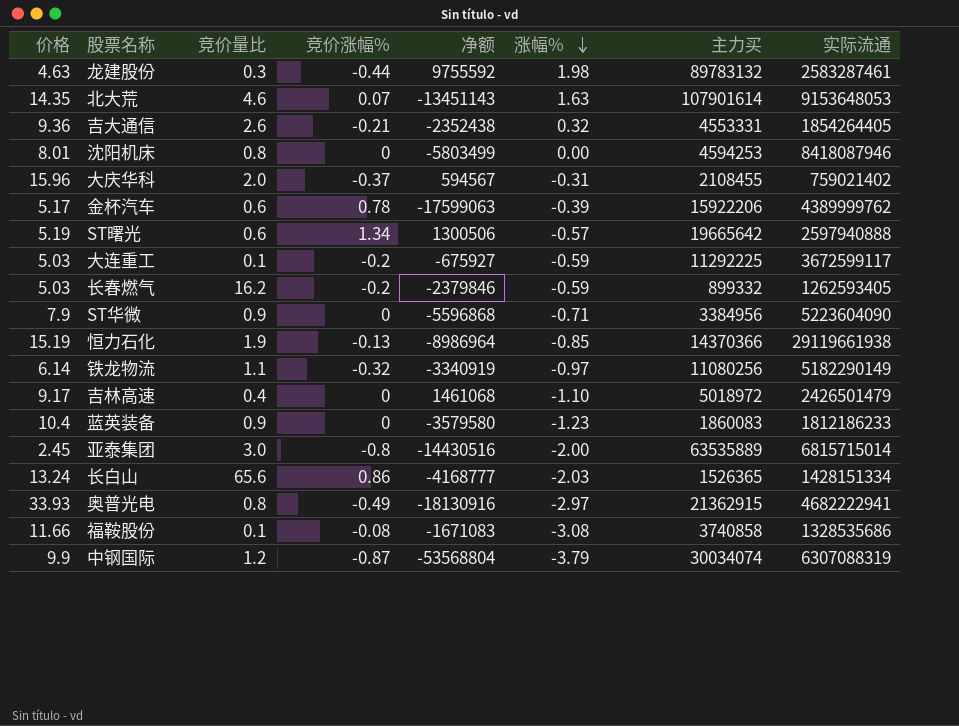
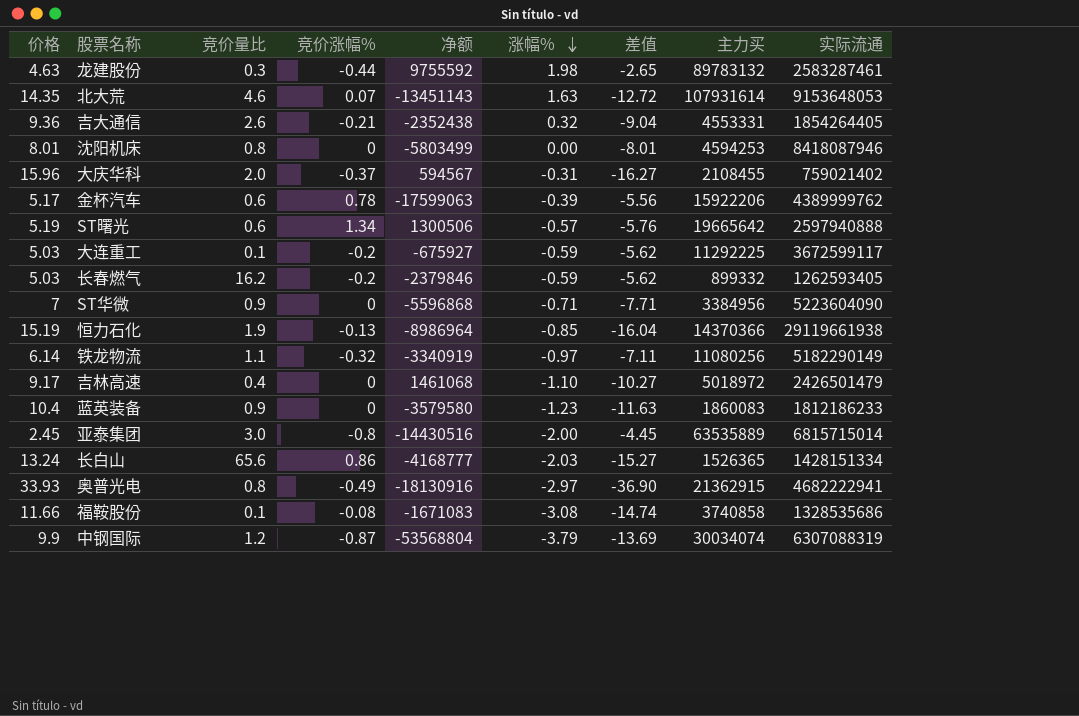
column 差值 | formula: none -> [涨幅%] - [价格]
北大荒 | 主力买: 107901614 -> 107931614
ST华微 | 价格: 7.9 -> 7

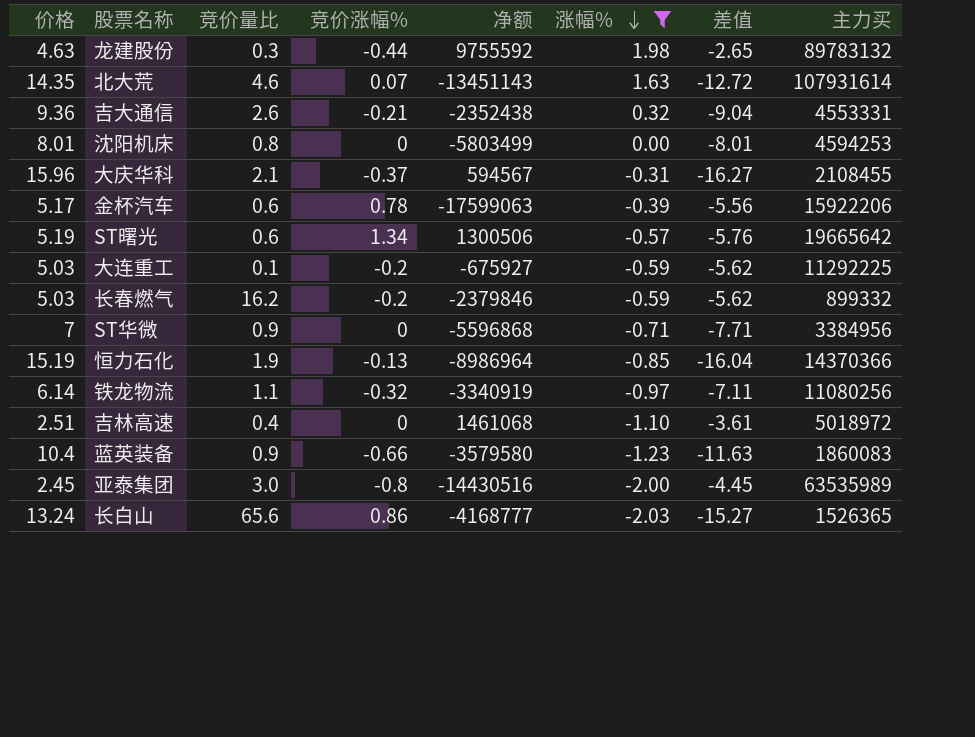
filter: none -> 涨幅% >= -2.03
column 实际流通 | position: 9 -> none
大庆华科 | 竞价量比: 2.0 -> 2.1
吉林高速 | 价格: 9.17 -> 2.51
吉林高速 | 差值: -10.27 -> -3.61
蓝英装备 | 竞价涨幅%: 0 -> -0.66
亚泰集团 | 主力买: 63535889 -> 63535989

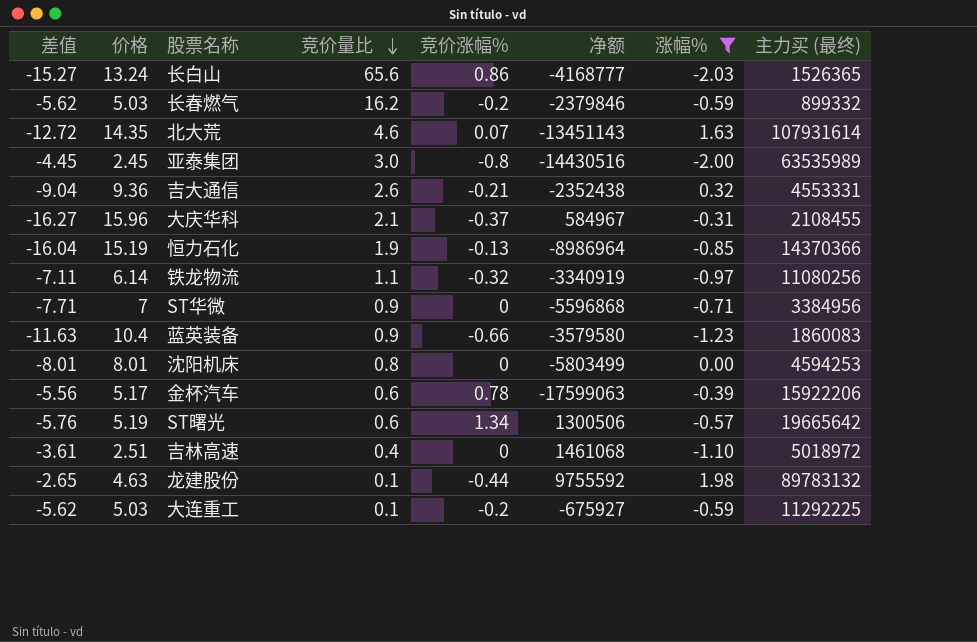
row order: 涨幅% descending -> 竞价量比 descending
column 差值 | position: 7 -> 1
column name: 主力买 -> 主力买 (最终)
大庆华科 | 净额: 594567 -> 584967
龙建股份 | 竞价量比: 0.3 -> 0.1

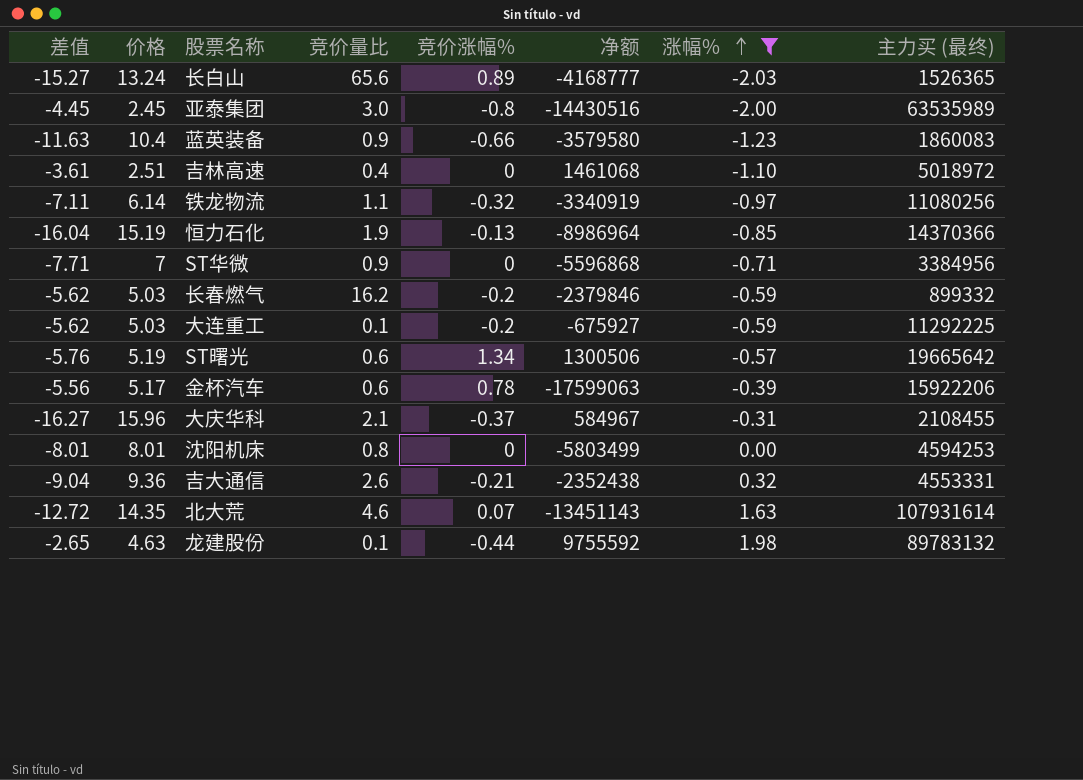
row order: 竞价量比 descending -> 涨幅% ascending
长白山 | 竞价涨幅%: 0.86 -> 0.89

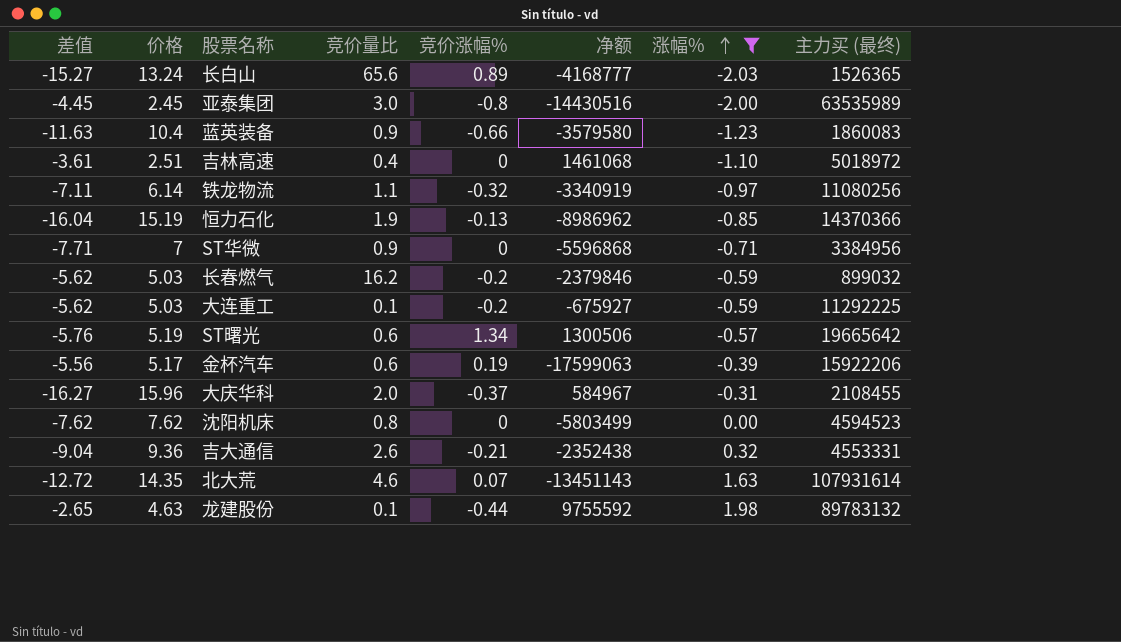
恒力石化 | 净额: -8986964 -> -8986962
长春燃气 | 主力买 (最终): 899332 -> 899032
金杯汽车 | 竞价涨幅%: 0.78 -> 0.19
大庆华科 | 竞价量比: 2.1 -> 2.0
沈阳机床 | 差值: -8.01 -> -7.62
沈阳机床 | 价格: 8.01 -> 7.62
沈阳机床 | 主力买 (最终): 4594253 -> 4594523

